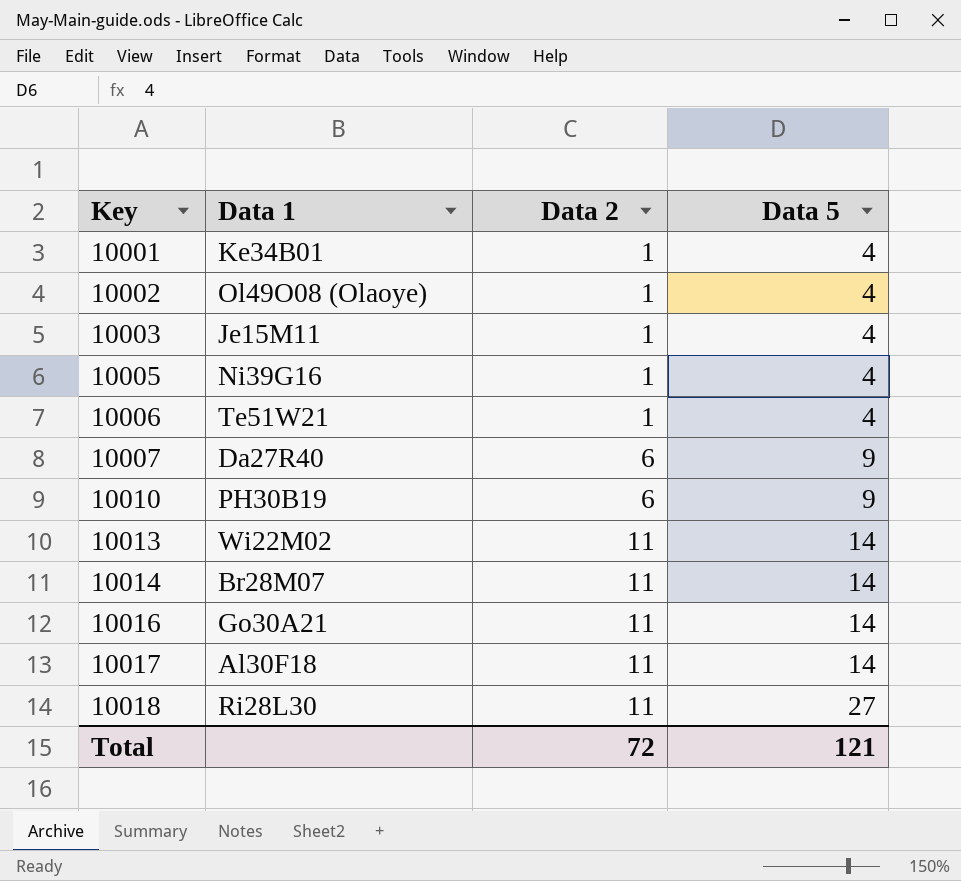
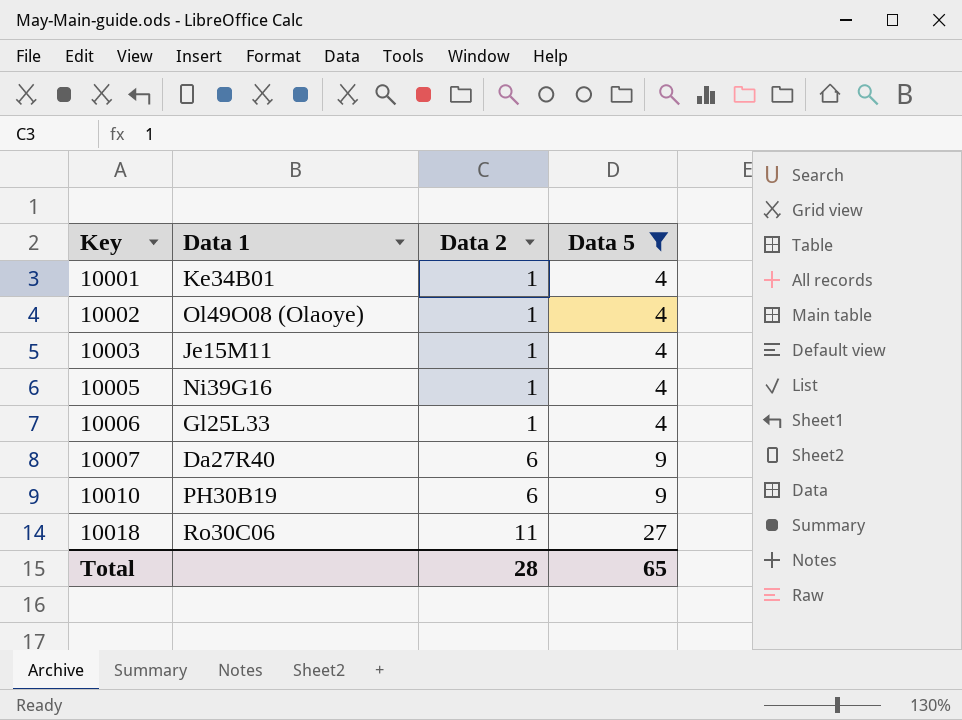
filter: none -> Data 5 != 14
10006 | Data 1: Te51W21 -> Gl25L33
10018 | Data 1: Ri28L30 -> Ro30C06
Total | Data 2: 72 -> 28
Total | Data 5: 121 -> 65

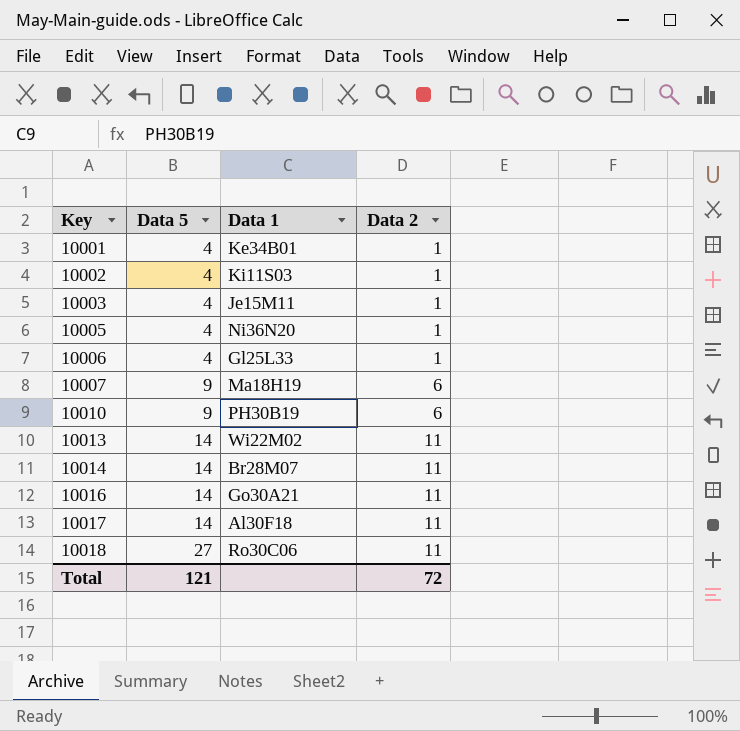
filter: Data 5 != 14 -> none
column Data 5 | position: 4 -> 2
10002 | Data 1: Ol49O08 (Olaoye) -> Ki11S03
10005 | Data 1: Ni39G16 -> Ni36N20
10007 | Data 1: Da27R40 -> Ma18H19
Total | Data 5: 65 -> 121
Total | Data 2: 28 -> 72

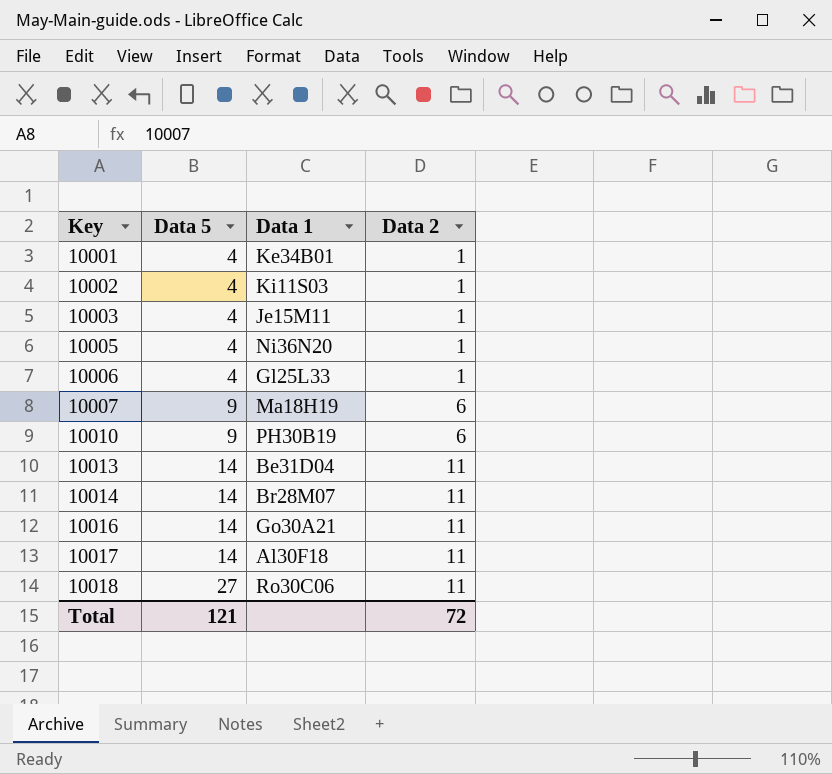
10013 | Data 1: Wi22M02 -> Be31D04

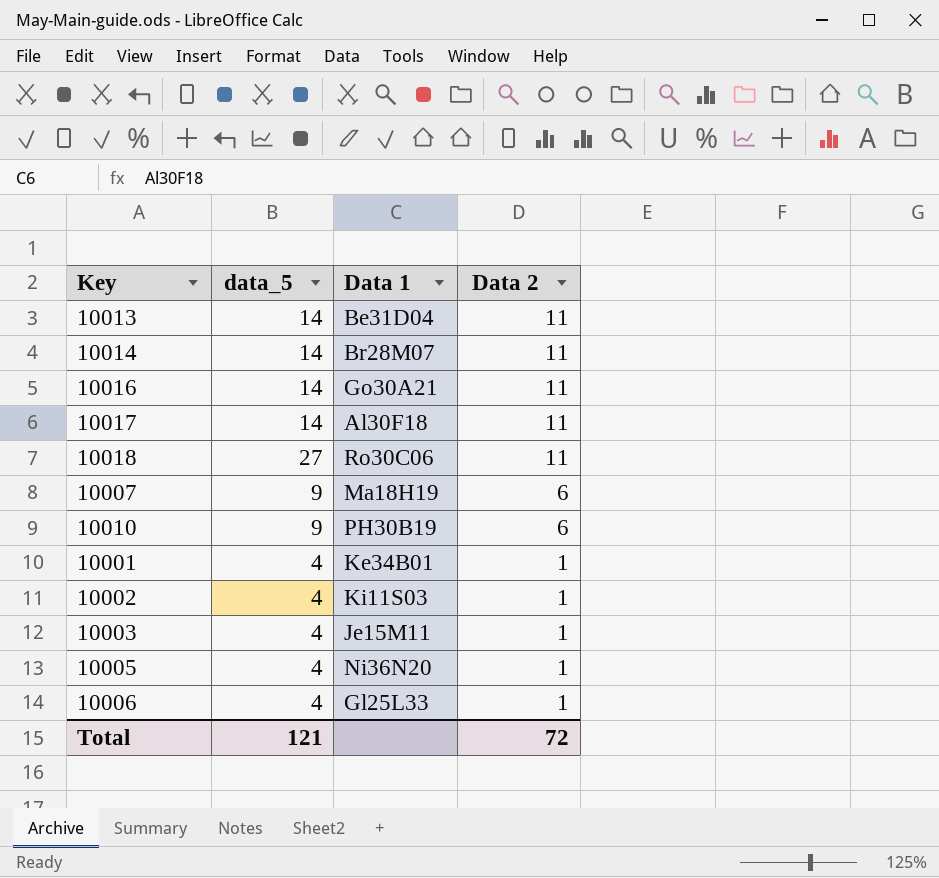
row order: Key ascending -> Data 2 descending
column name: Data 5 -> data_5

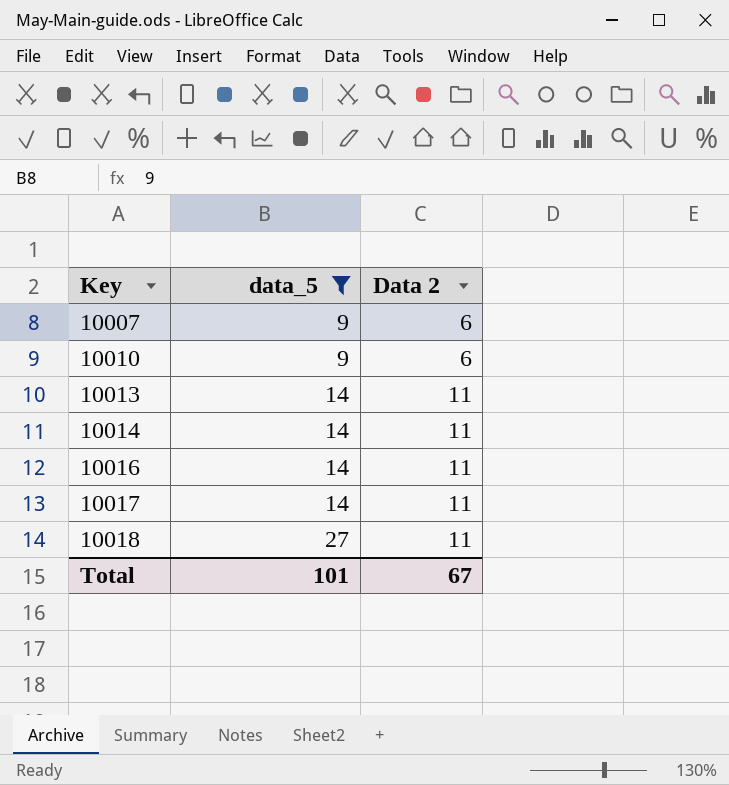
filter: none -> data_5 != 4
row order: Data 2 descending -> Key ascending
column Data 1 | position: 3 -> none
Total | data_5: 121 -> 101
Total | Data 2: 72 -> 67

